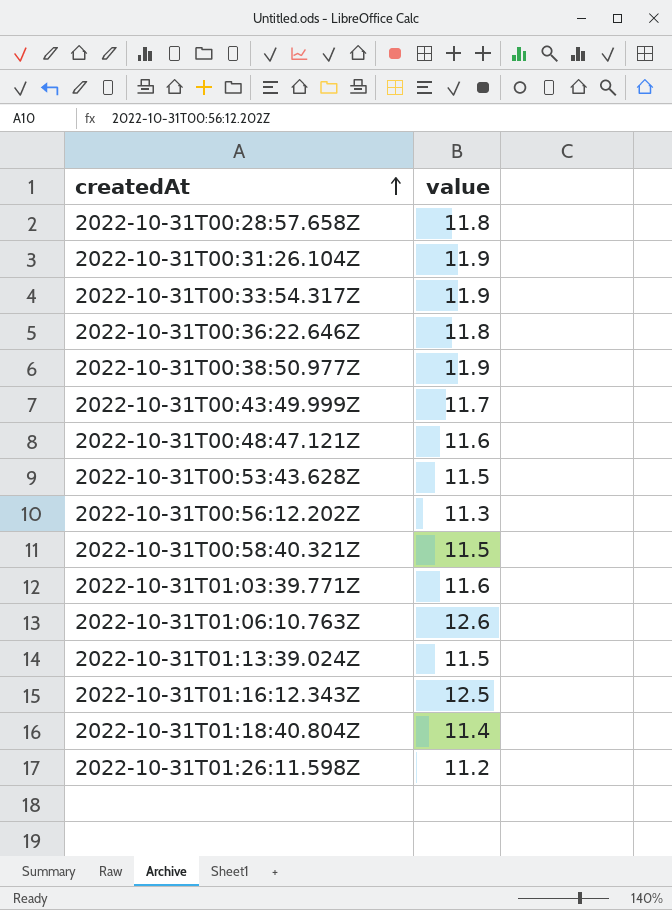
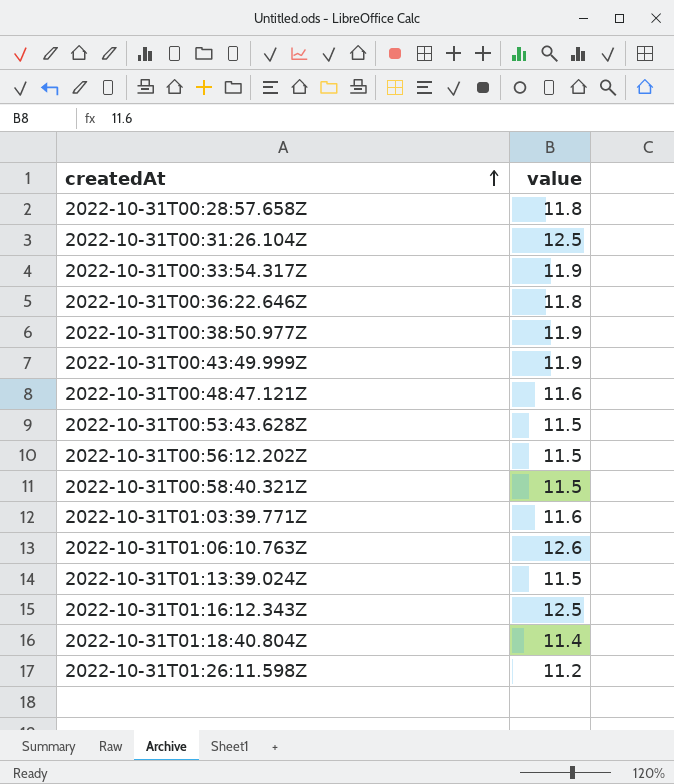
2022-10-31T00:31:26.104Z | value: 11.9 -> 12.5
2022-10-31T00:43:49.999Z | value: 11.7 -> 11.9
2022-10-31T00:56:12.202Z | value: 11.3 -> 11.5

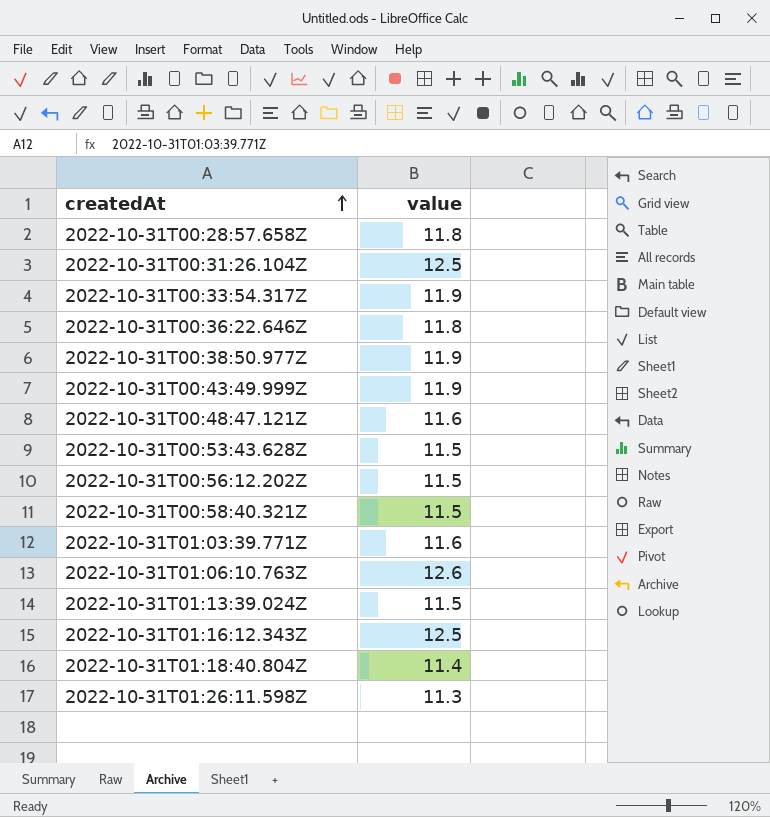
2022-10-31T01:26:11.598Z | value: 11.2 -> 11.3

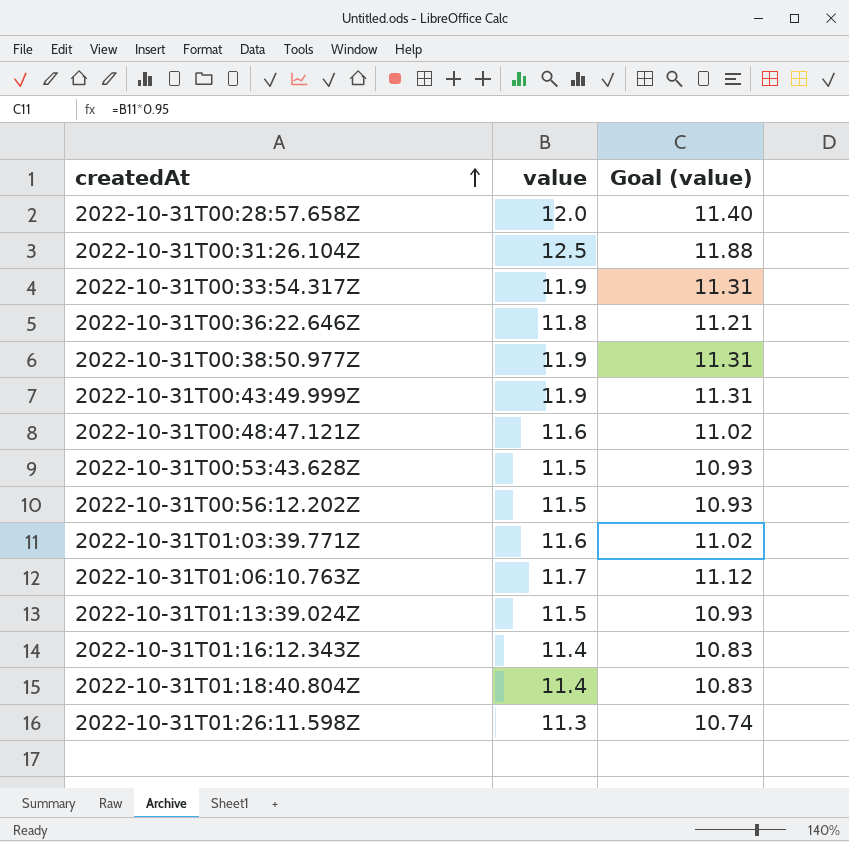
column Goal (value) | formula: none -> [value] * 0.95
row 2022-10-31T00:58:40.321Z: 11.5 -> none
2022-10-31T00:28:57.658Z | value: 11.8 -> 12.0
2022-10-31T01:06:10.763Z | value: 12.6 -> 11.7
2022-10-31T01:16:12.343Z | value: 12.5 -> 11.4

